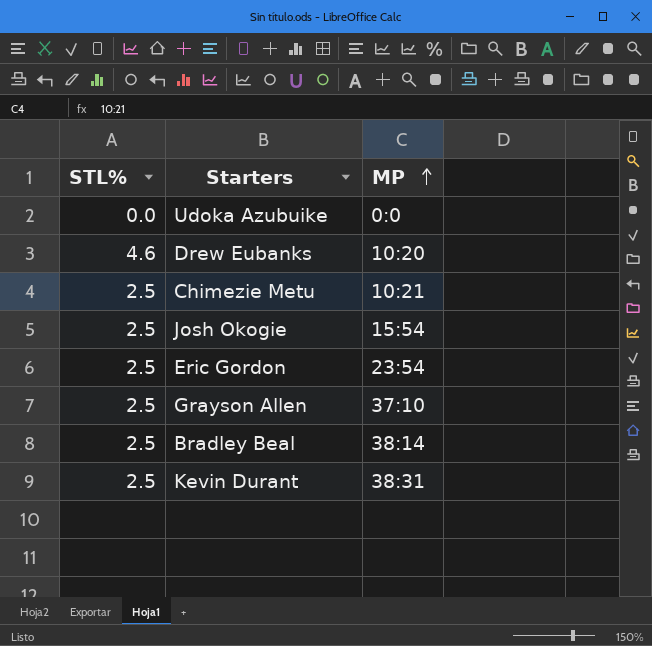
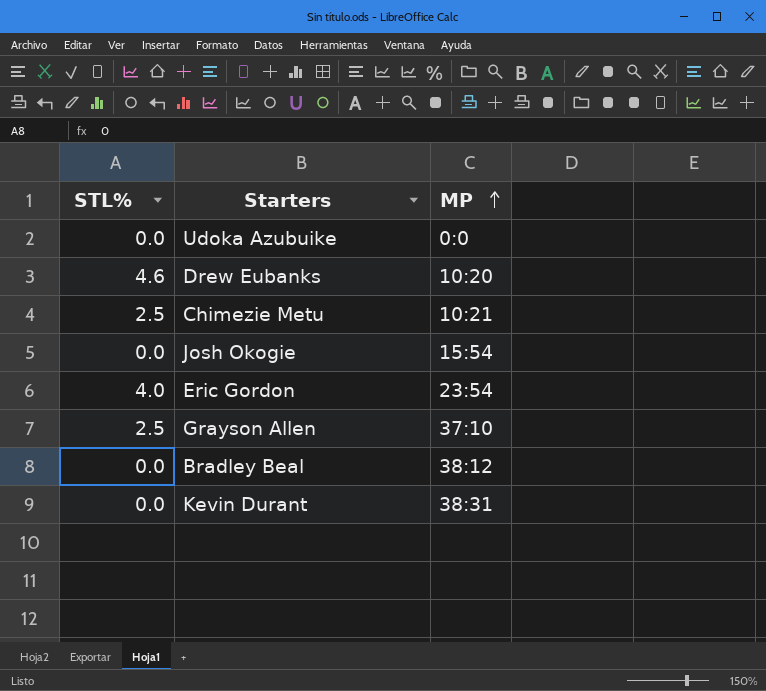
Josh Okogie | STL%: 2.5 -> 0.0
Eric Gordon | STL%: 2.5 -> 4.0
Bradley Beal | STL%: 2.5 -> 0.0
Bradley Beal | MP: 38:14 -> 38:12
Kevin Durant | STL%: 2.5 -> 0.0

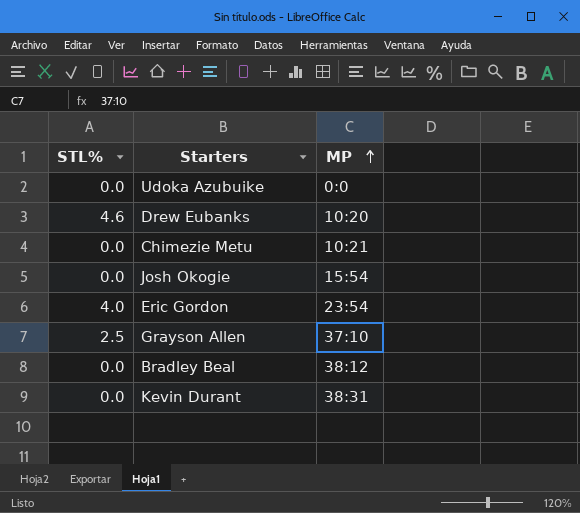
Chimezie Metu | STL%: 2.5 -> 0.0

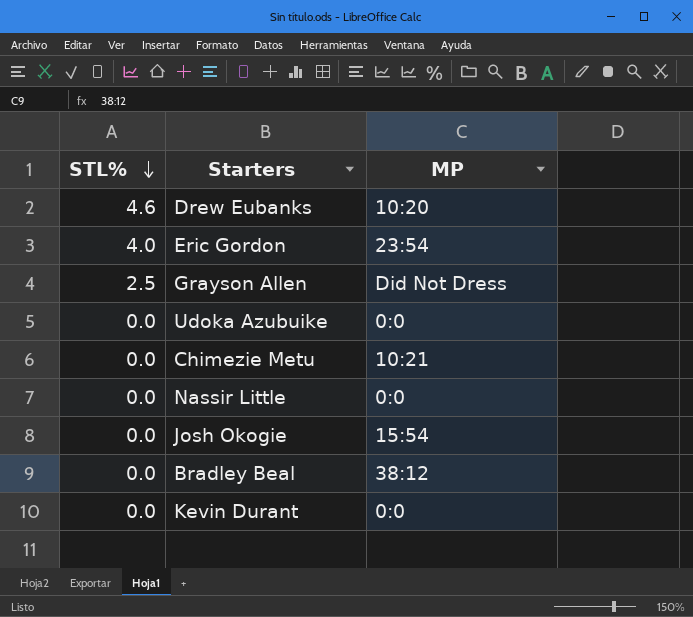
row order: MP ascending -> STL% descending
Grayson Allen | MP: 37:10 -> Did Not Dress
row Nassir Little: none -> 0.0 | 0:0
Kevin Durant | MP: 38:31 -> 0:0

